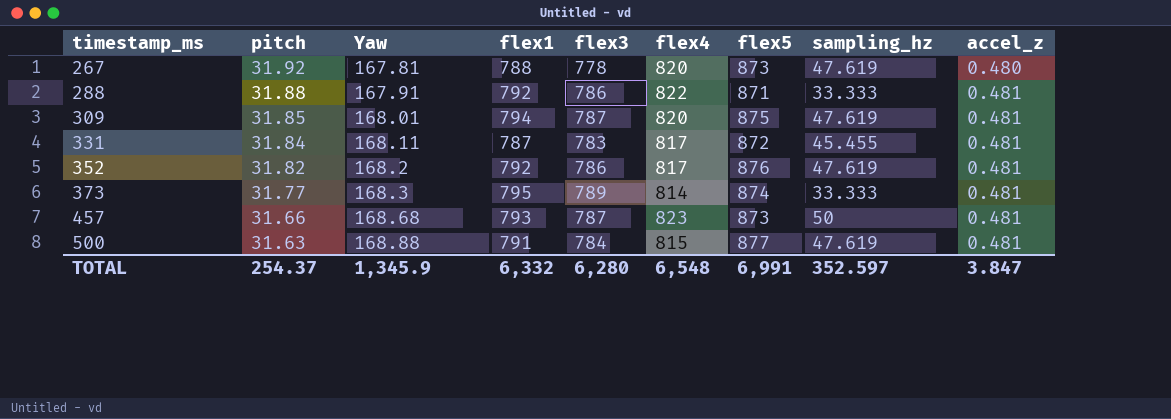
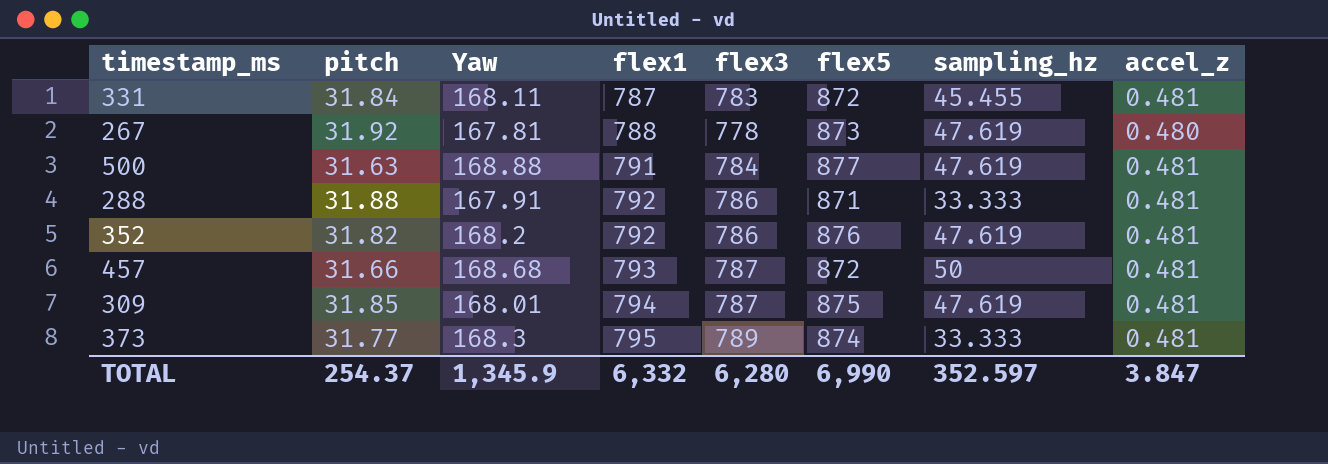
row order: timestamp_ms ascending -> flex1 ascending
column flex4 | position: 6 -> none
457 | flex5: 873 -> 872
TOTAL | flex5: 6,991 -> 6,990

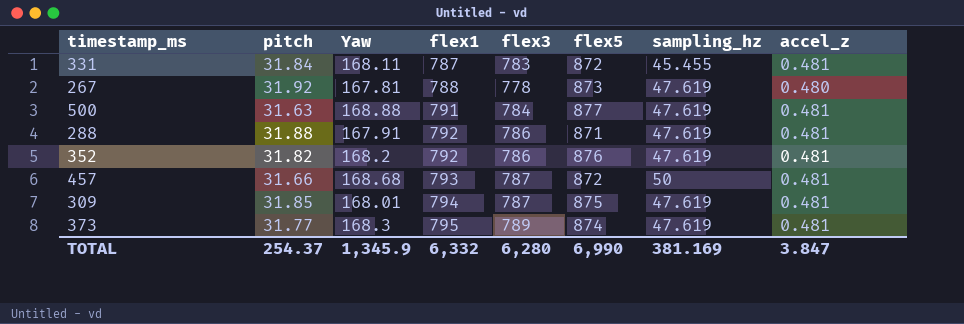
288 | sampling_hz: 33.333 -> 47.619
373 | sampling_hz: 33.333 -> 47.619
TOTAL | sampling_hz: 352.597 -> 381.169

